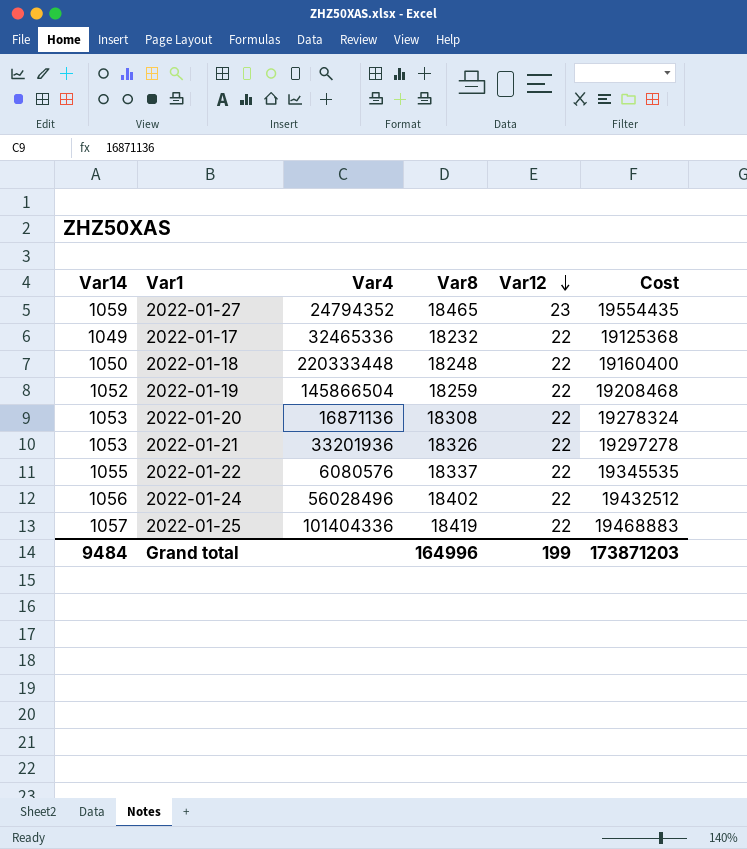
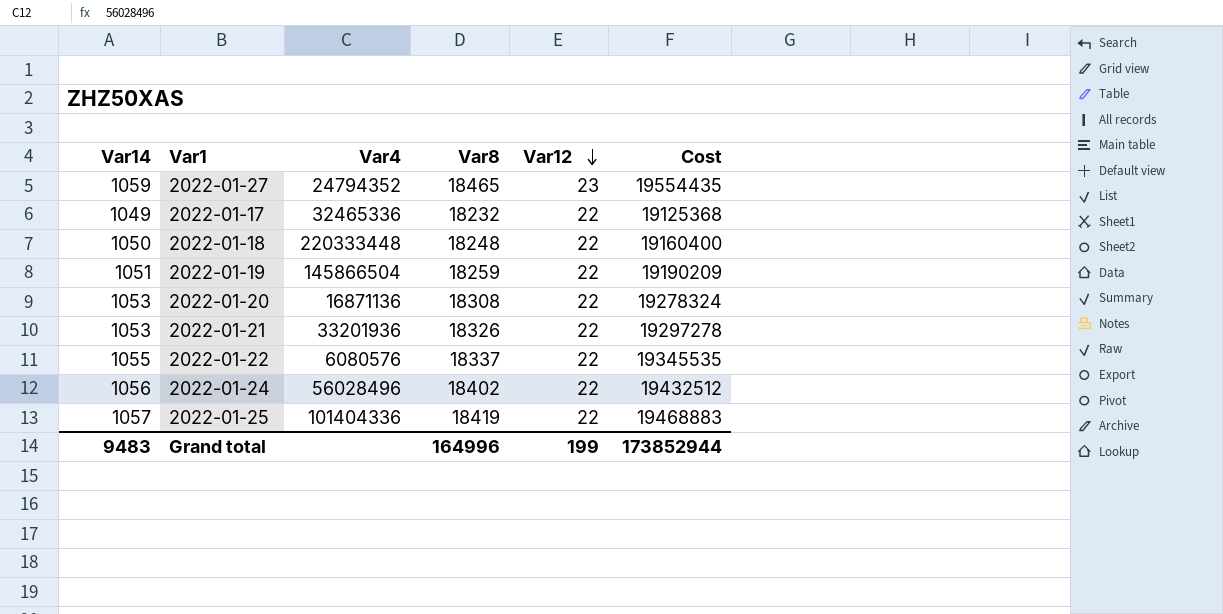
2022-01-19 | Var14: 1052 -> 1051
2022-01-19 | Cost: 19208468 -> 19190209
Grand total | Var14: 9484 -> 9483
Grand total | Cost: 173871203 -> 173852944

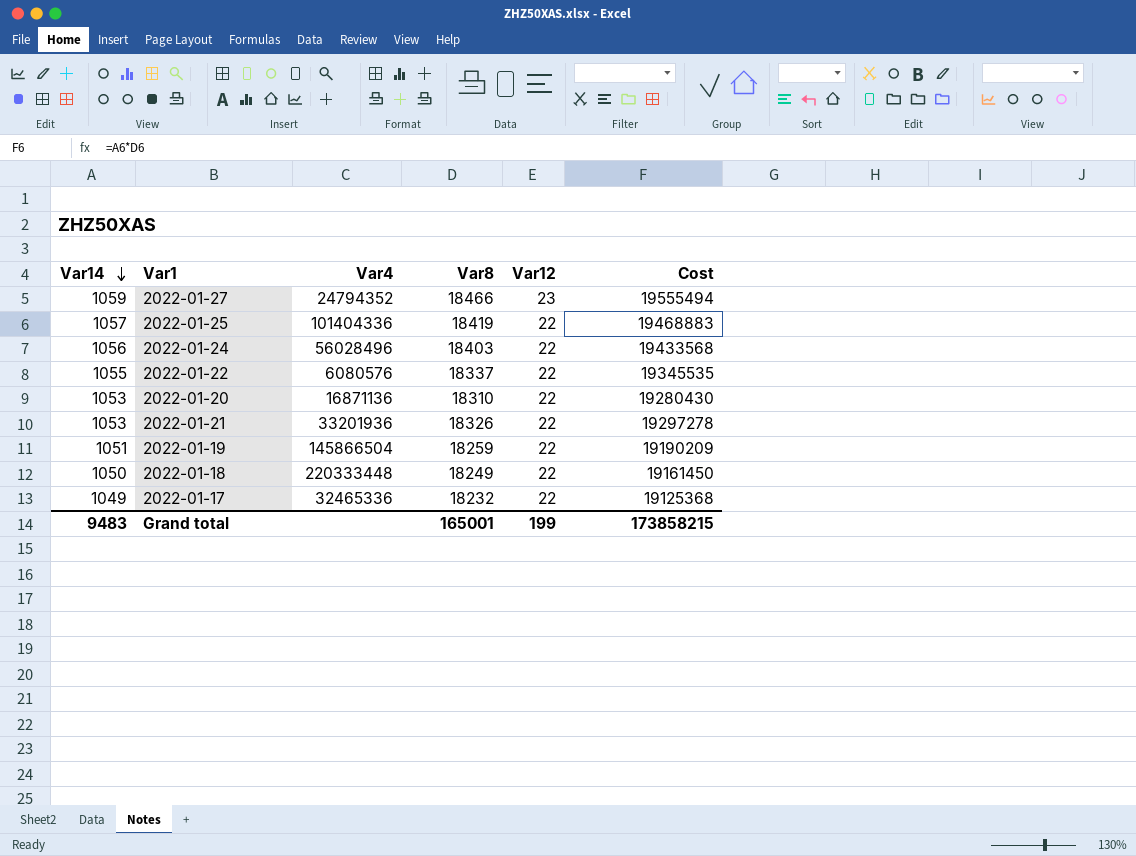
row order: Var12 descending -> Var14 descending
2022-01-27 | Var8: 18465 -> 18466
2022-01-27 | Cost: 19554435 -> 19555494
2022-01-24 | Var8: 18402 -> 18403
2022-01-24 | Cost: 19432512 -> 19433568
2022-01-20 | Var8: 18308 -> 18310
2022-01-20 | Cost: 19278324 -> 19280430
2022-01-18 | Var8: 18248 -> 18249
2022-01-18 | Cost: 19160400 -> 19161450
Grand total | Var8: 164996 -> 165001
Grand total | Cost: 173852944 -> 173858215

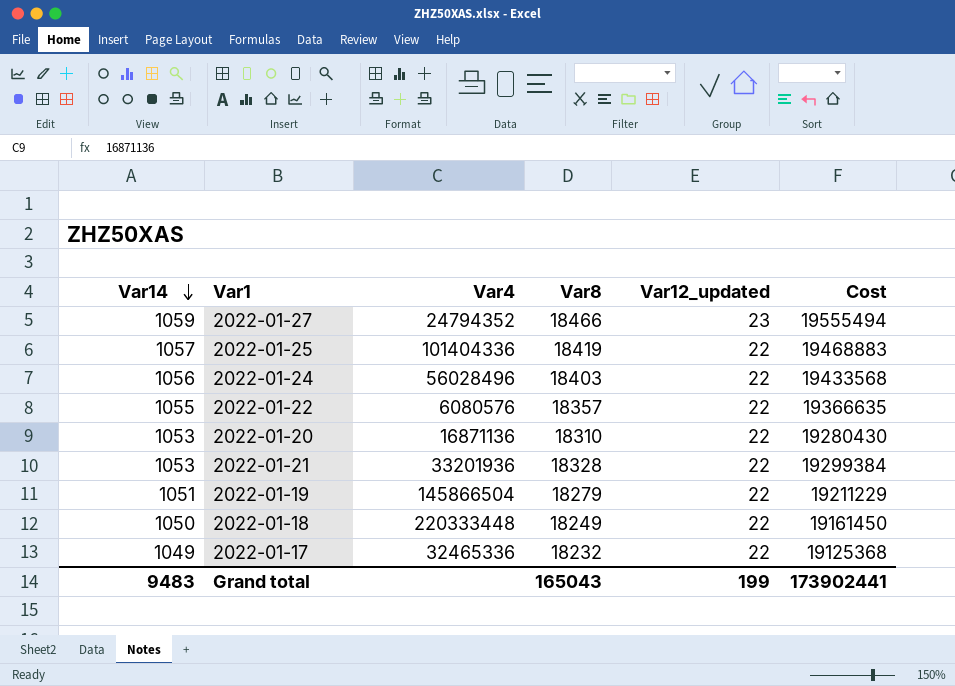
column name: Var12 -> Var12_updated
2022-01-22 | Var8: 18337 -> 18357
2022-01-22 | Cost: 19345535 -> 19366635
2022-01-21 | Var8: 18326 -> 18328
2022-01-21 | Cost: 19297278 -> 19299384
2022-01-19 | Var8: 18259 -> 18279
2022-01-19 | Cost: 19190209 -> 19211229
Grand total | Var8: 165001 -> 165043
Grand total | Cost: 173858215 -> 173902441

